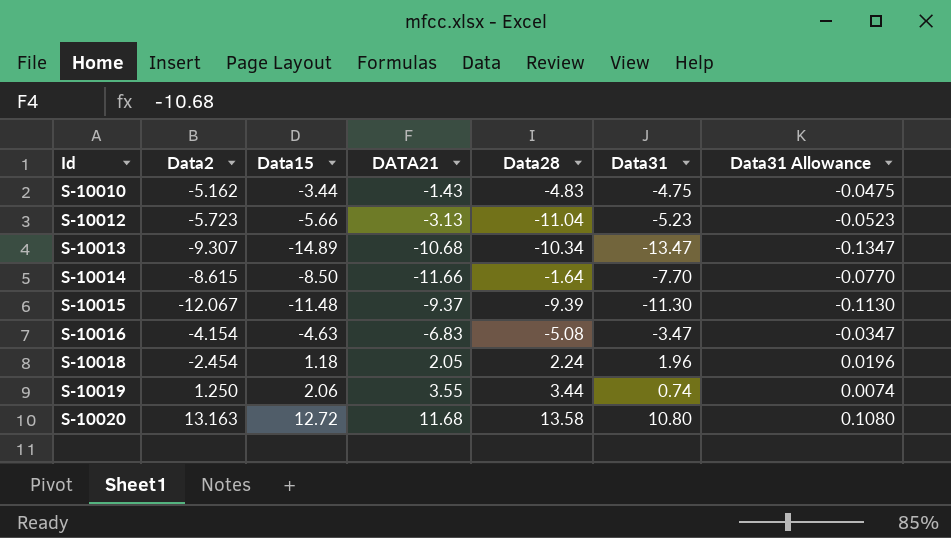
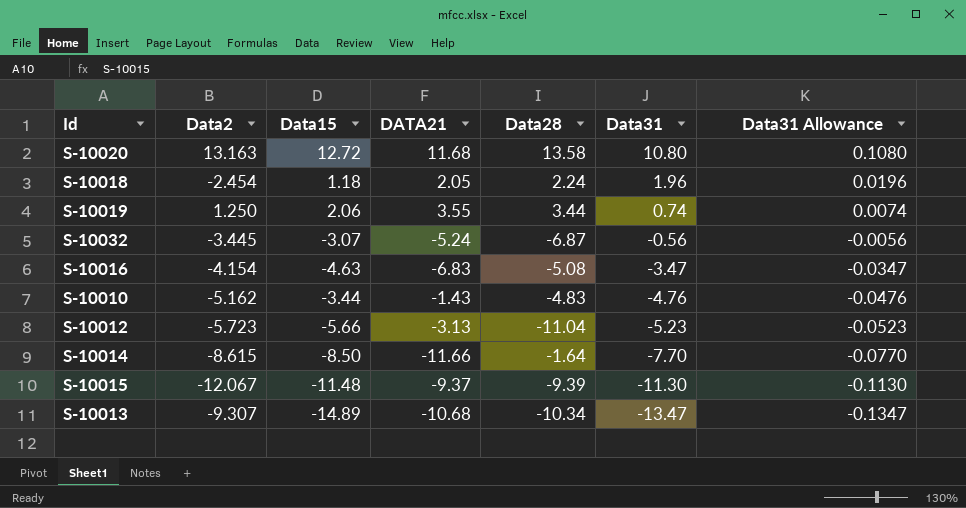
row order: Id ascending -> Data31 descending
row S-10032: none -> -3.445 | -3.07 | -5.24 | -6.87 | -0.56 | -0.0056
S-10010 | Data31: -4.75 -> -4.76
S-10010 | Data31 Allowance: -0.0475 -> -0.0476

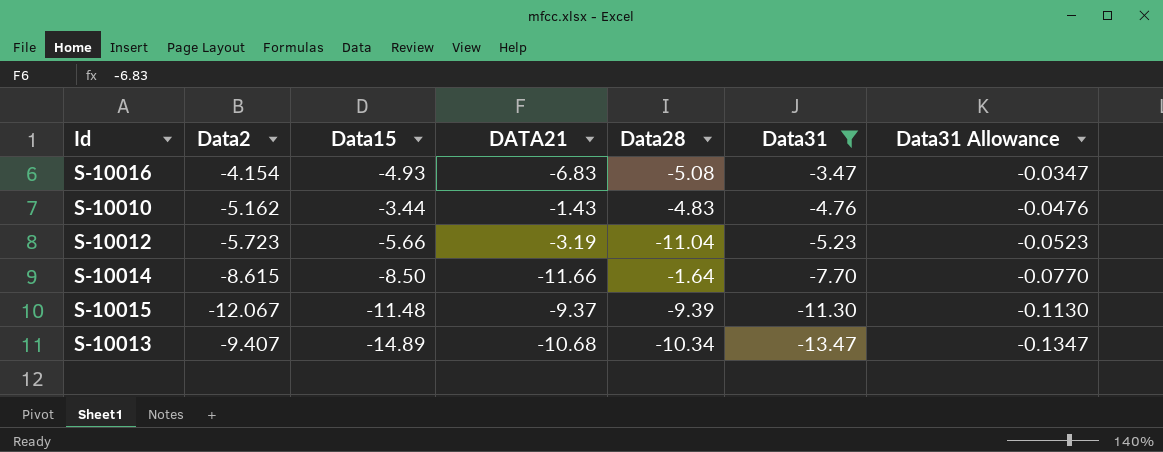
filter: none -> Data31 <= -3.47
S-10016 | Data15: -4.63 -> -4.93
S-10012 | DATA21: -3.13 -> -3.19
S-10013 | Data2: -9.307 -> -9.407

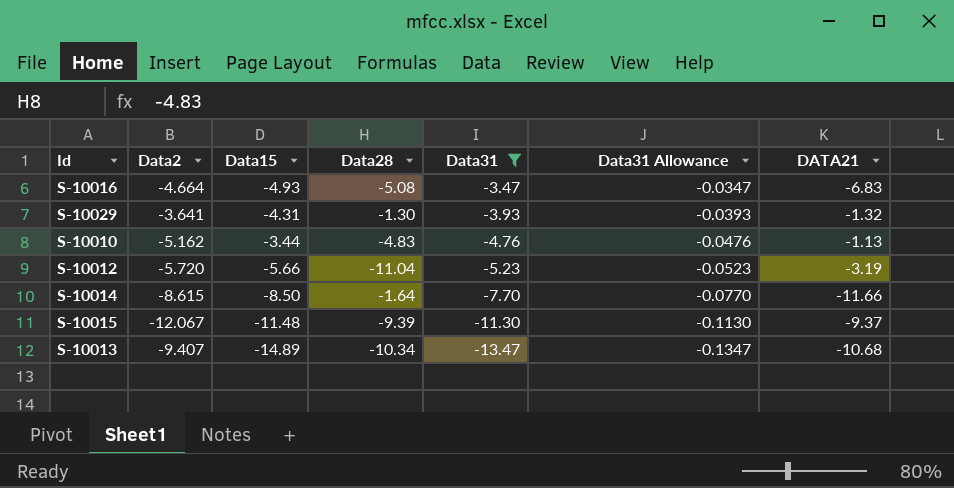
column DATA21 | position: 4 -> 7
S-10016 | Data2: -4.154 -> -4.664
row S-10029: none -> -3.641 | -4.31 | -1.30 | -3.93 | -0.0393 | -1.32
S-10010 | DATA21: -1.43 -> -1.13
S-10012 | Data2: -5.723 -> -5.720

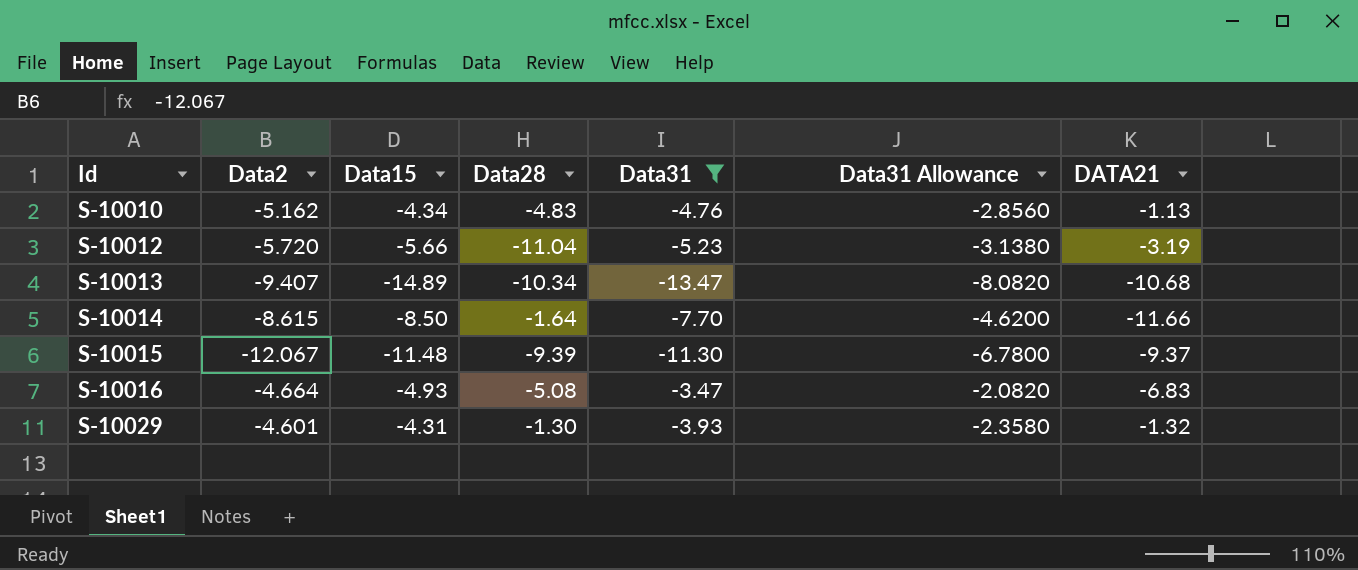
row order: Data31 descending -> Id ascending
column Data31 Allowance | formula: [Data31] * 0.01 -> [Data31] * 0.6
S-10010 | Data15: -3.44 -> -4.34
S-10029 | Data2: -3.641 -> -4.601

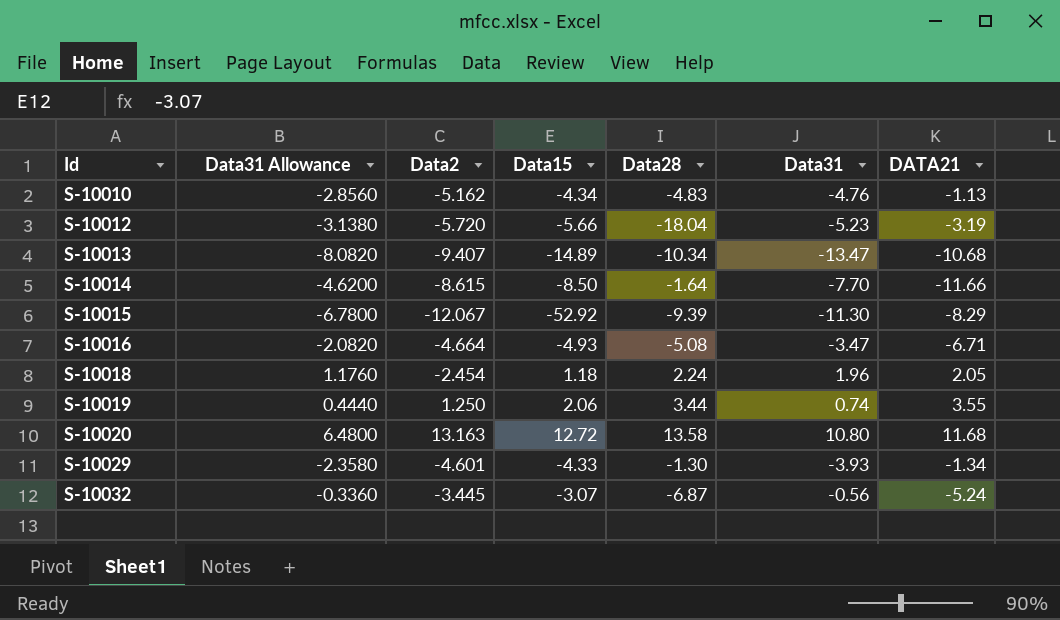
filter: Data31 <= -3.47 -> none
column Data31 Allowance | position: 6 -> 2
S-10012 | Data28: -11.04 -> -18.04
S-10015 | Data15: -11.48 -> -52.92
S-10015 | DATA21: -9.37 -> -8.29
S-10016 | DATA21: -6.83 -> -6.71
S-10029 | Data15: -4.31 -> -4.33
S-10029 | DATA21: -1.32 -> -1.34

